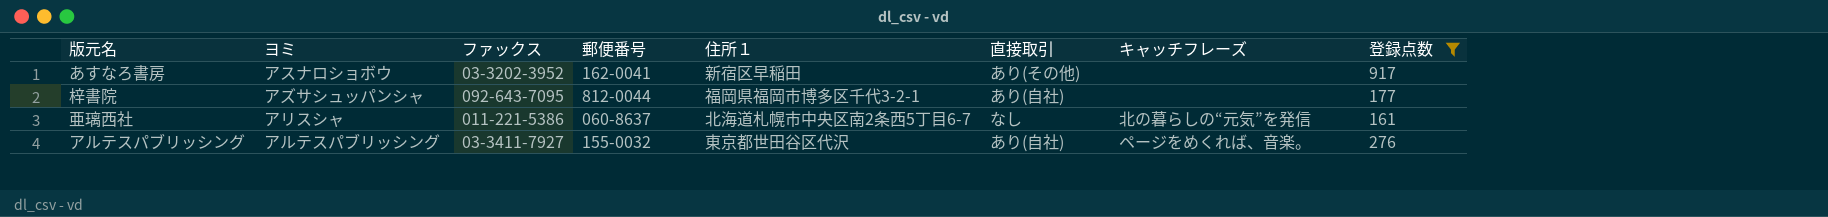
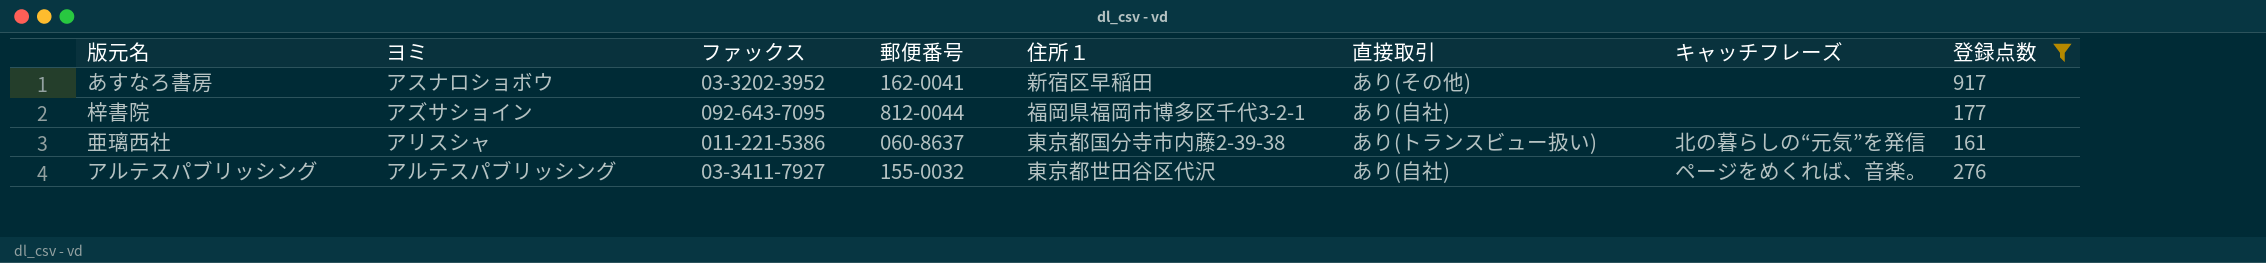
梓書院 | ヨミ: アズサシュッパンシャ -> アズサショイン
亜璃西社 | 住所１: 北海道札幌市中央区南2条西5丁目6-7 -> 東京都国分寺市内藤2-39-38
亜璃西社 | 直接取引: なし -> あり(トランスビュー扱い)

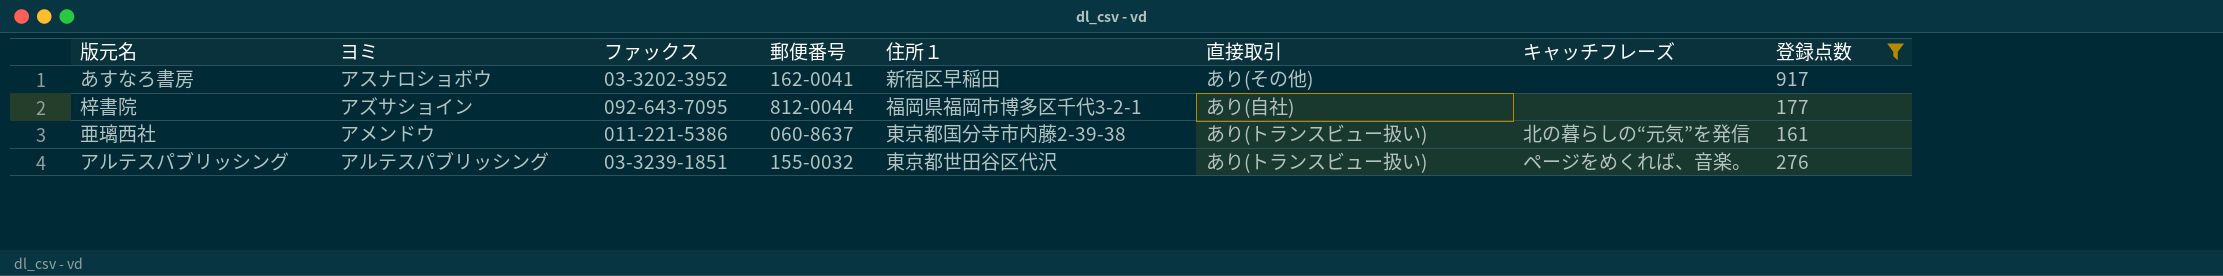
亜璃西社 | ヨミ: アリスシャ -> アメンドウ
アルテスパブリッシング | ファックス: 03-3411-7927 -> 03-3239-1851
アルテスパブリッシング | 直接取引: あり(自社) -> あり(トランスビュー扱い)

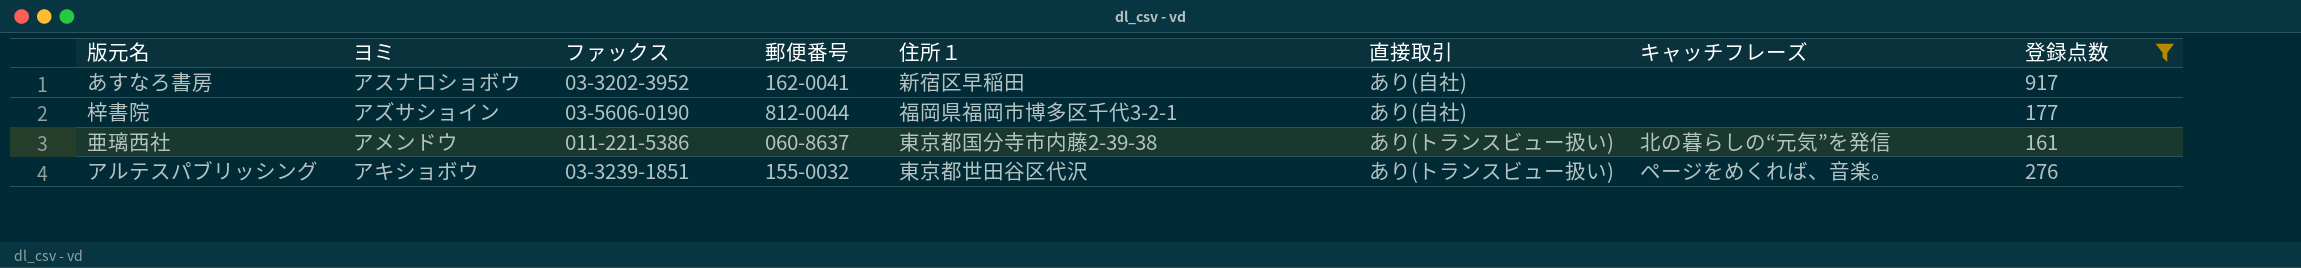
あすなろ書房 | 直接取引: あり(その他) -> あり(自社)
梓書院 | ファックス: 092-643-7095 -> 03-5606-0190
アルテスパブリッシング | ヨミ: アルテスパブリッシング -> アキショボウ

